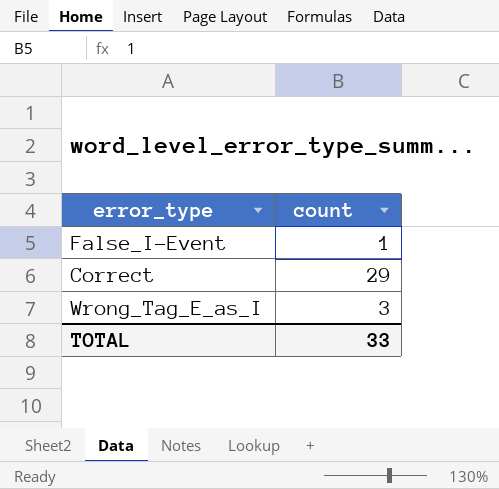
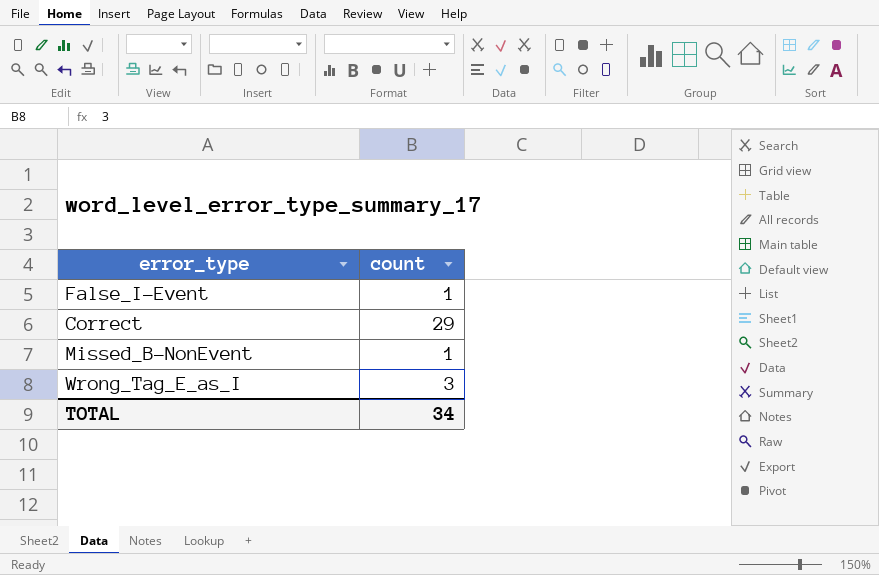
row Missed_B-NonEvent: none -> 1
TOTAL | count: 33 -> 34

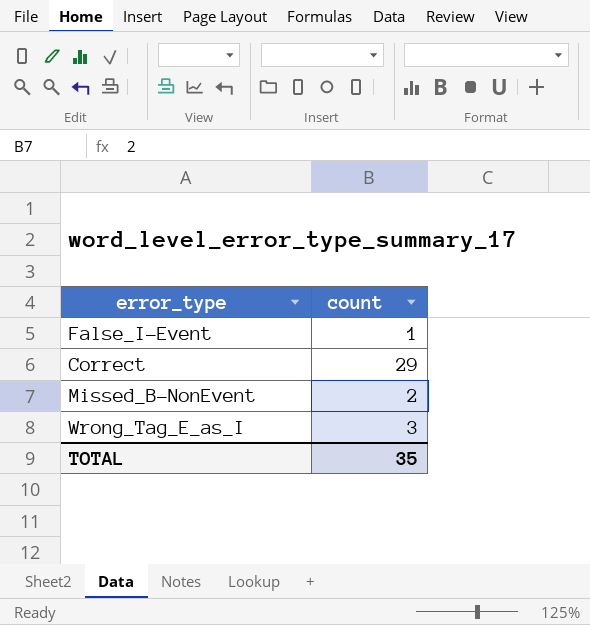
Missed_B-NonEvent | count: 1 -> 2
TOTAL | count: 34 -> 35

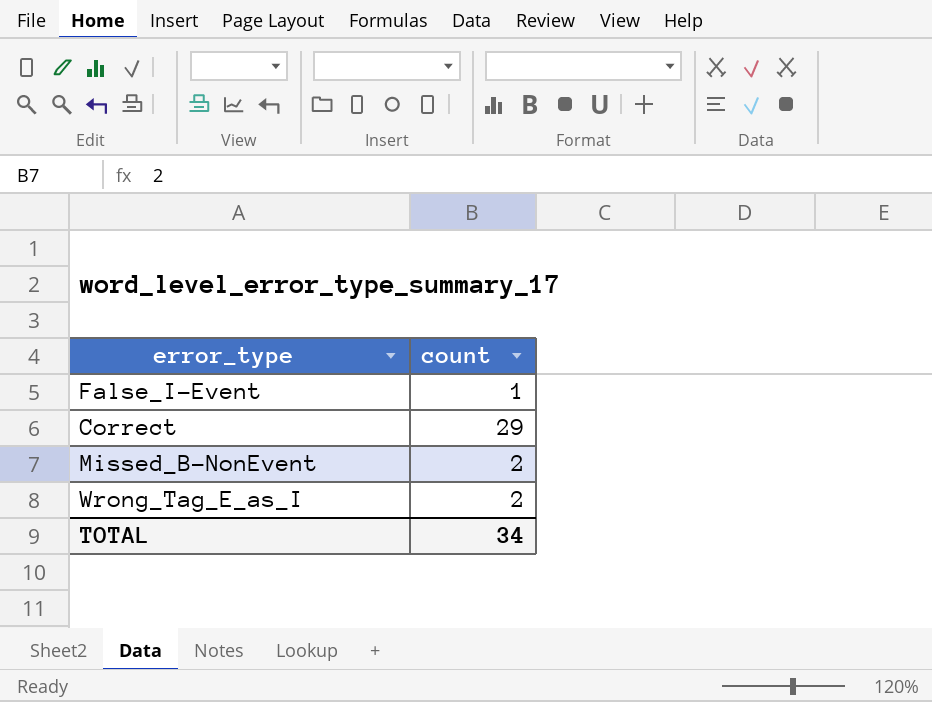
Wrong_Tag_E_as_I | count: 3 -> 2
TOTAL | count: 35 -> 34

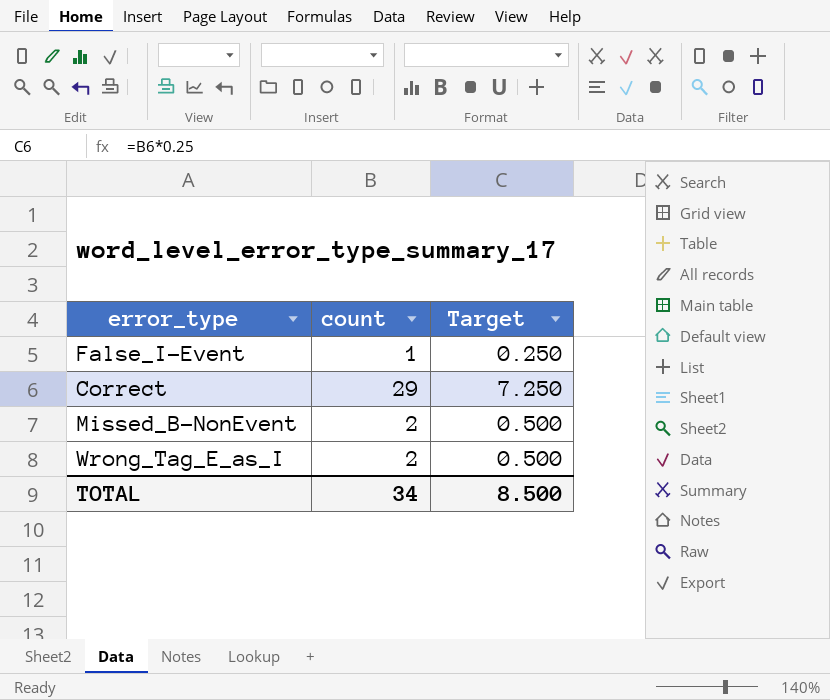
column Target | formula: none -> [count] * 0.25

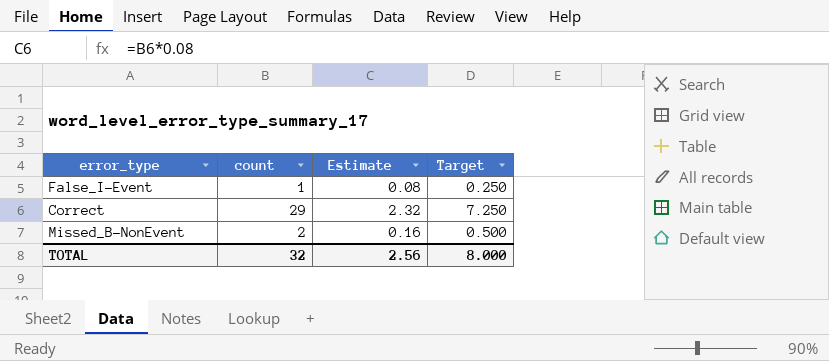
column Estimate | formula: none -> [count] * 0.08
row Wrong_Tag_E_as_I: 2 | 0.500 -> none
TOTAL | count: 34 -> 32
TOTAL | Target: 8.500 -> 8.000

